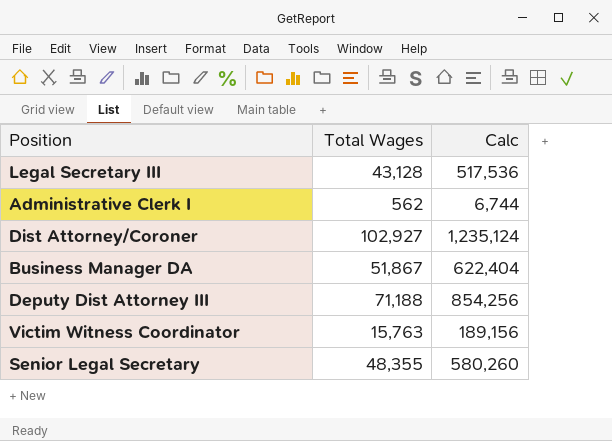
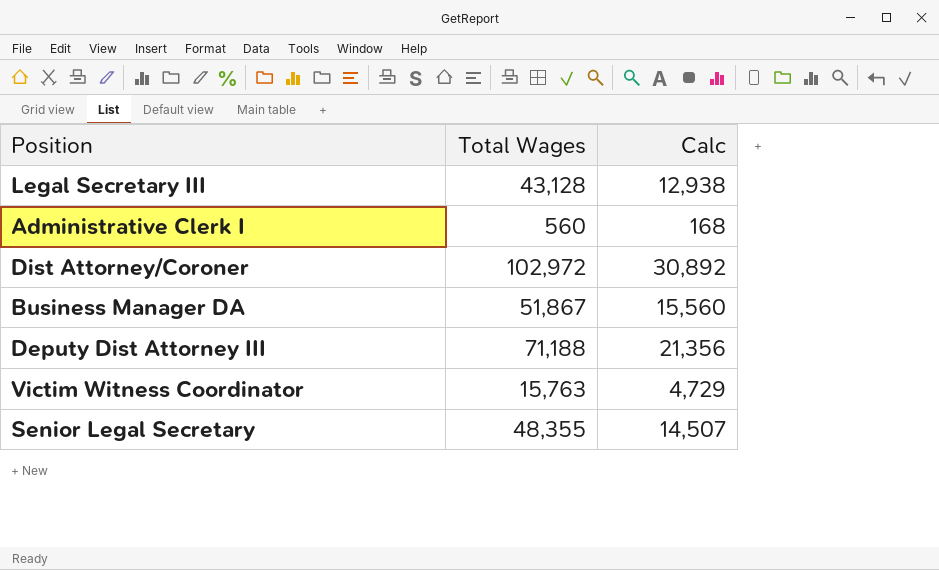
column Calc | formula: [Total Wages] * 12 -> [Total Wages] * 0.3
Administrative Clerk I | Total Wages: 562 -> 560
Dist Attorney/Coroner | Total Wages: 102,927 -> 102,972

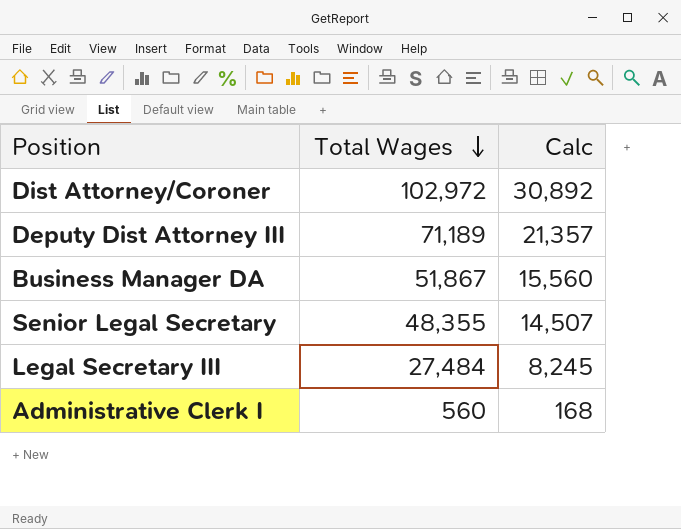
row order: none -> Total Wages descending
row Victim Witness Coordinator: 15,763 | 4,729 -> none
Deputy Dist Attorney III | Total Wages: 71,188 -> 71,189
Deputy Dist Attorney III | Calc: 21,356 -> 21,357
Legal Secretary III | Total Wages: 43,128 -> 27,484
Legal Secretary III | Calc: 12,938 -> 8,245

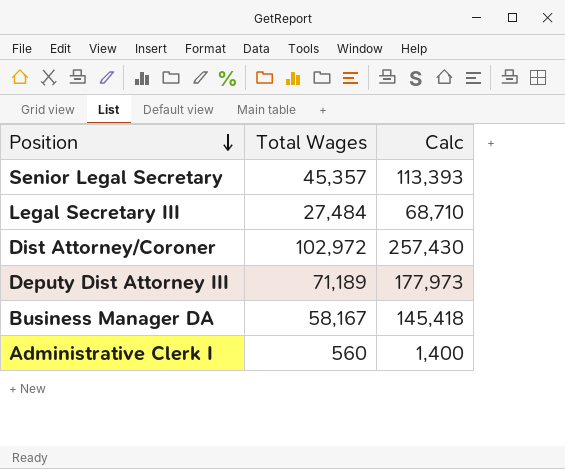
row order: Total Wages descending -> Position descending
column Calc | formula: [Total Wages] * 0.3 -> [Total Wages] * 2.5
Senior Legal Secretary | Total Wages: 48,355 -> 45,357
Business Manager DA | Total Wages: 51,867 -> 58,167

